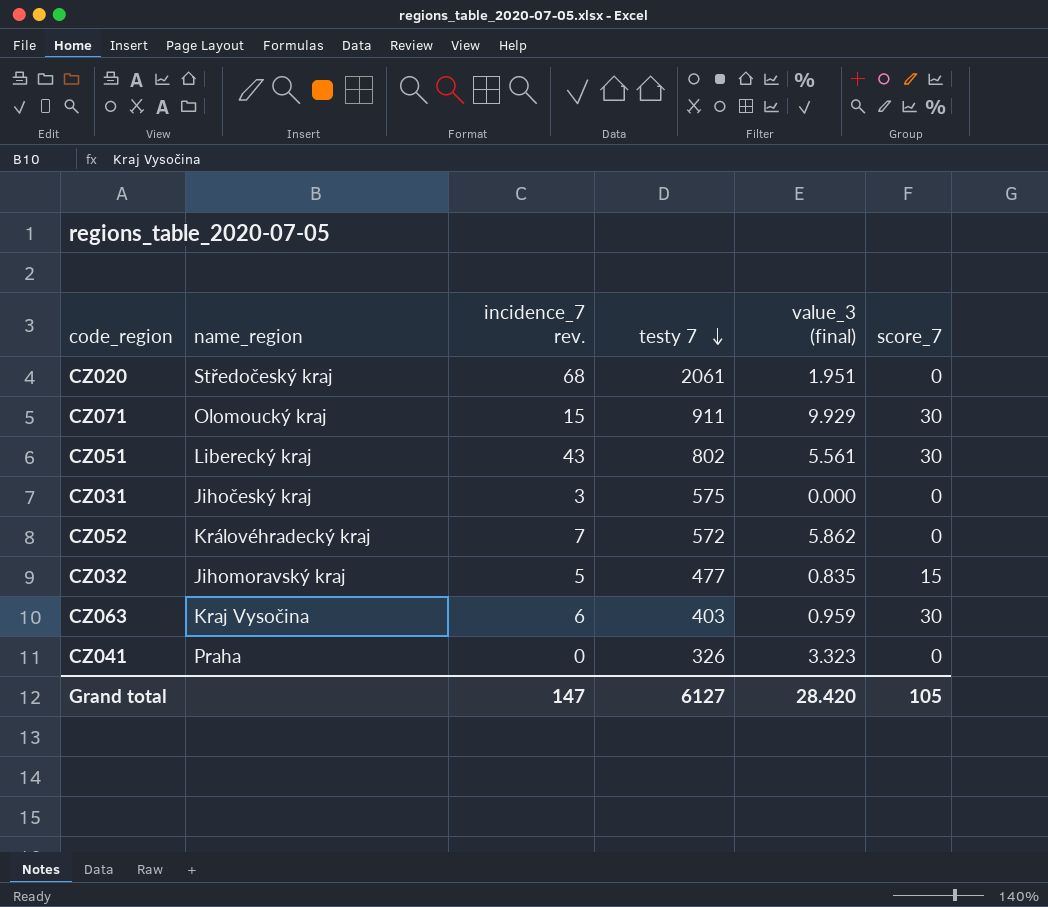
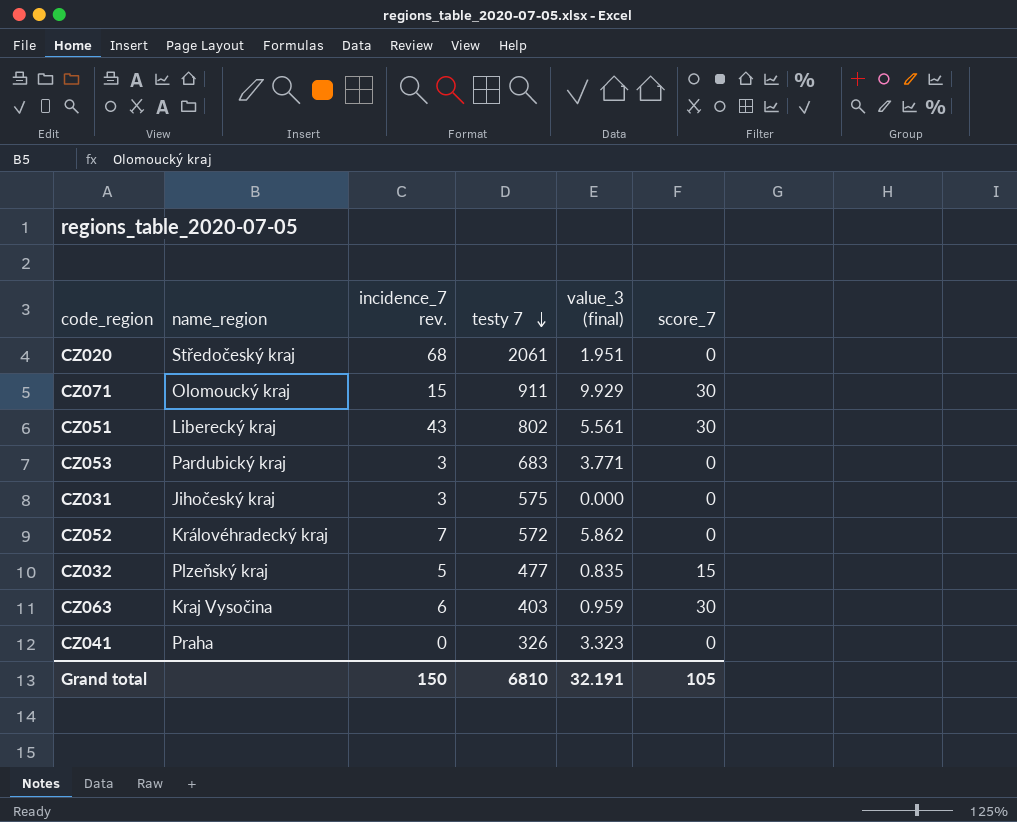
row CZ053: none -> Pardubický kraj | 3 | 683 | 3.771 | 0
CZ032 | name_region: Jihomoravský kraj -> Plzeňský kraj
Grand total | incidence_7 rev.: 147 -> 150
Grand total | testy 7: 6127 -> 6810
Grand total | value_3 (final): 28.420 -> 32.191

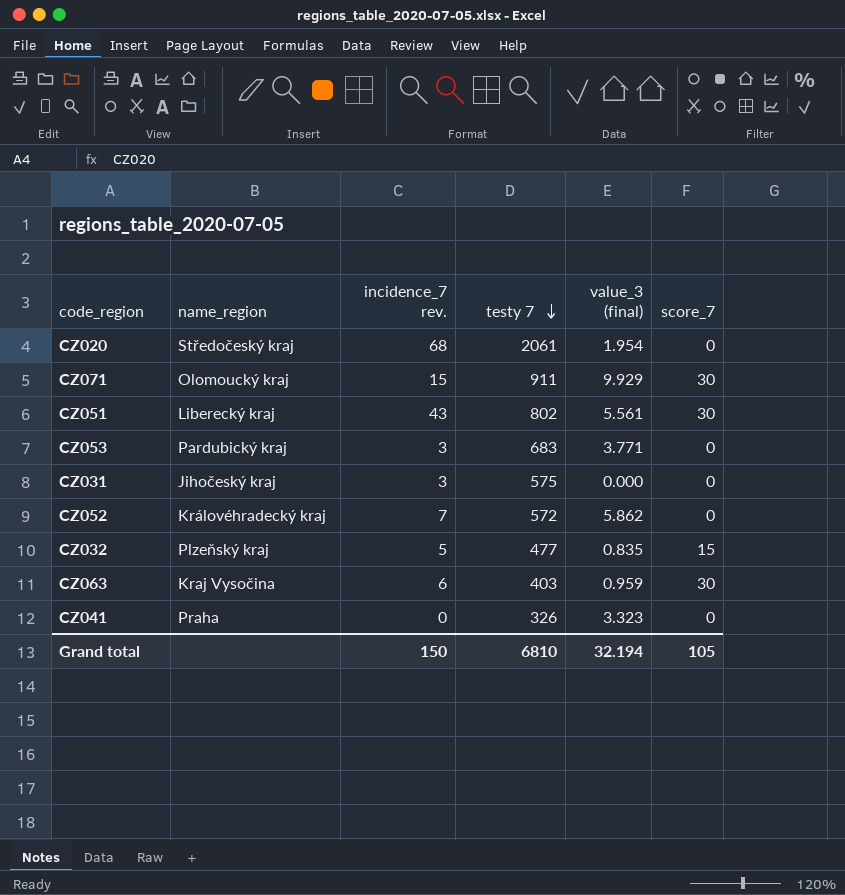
CZ020 | value_3 (final): 1.951 -> 1.954
Grand total | value_3 (final): 32.191 -> 32.194

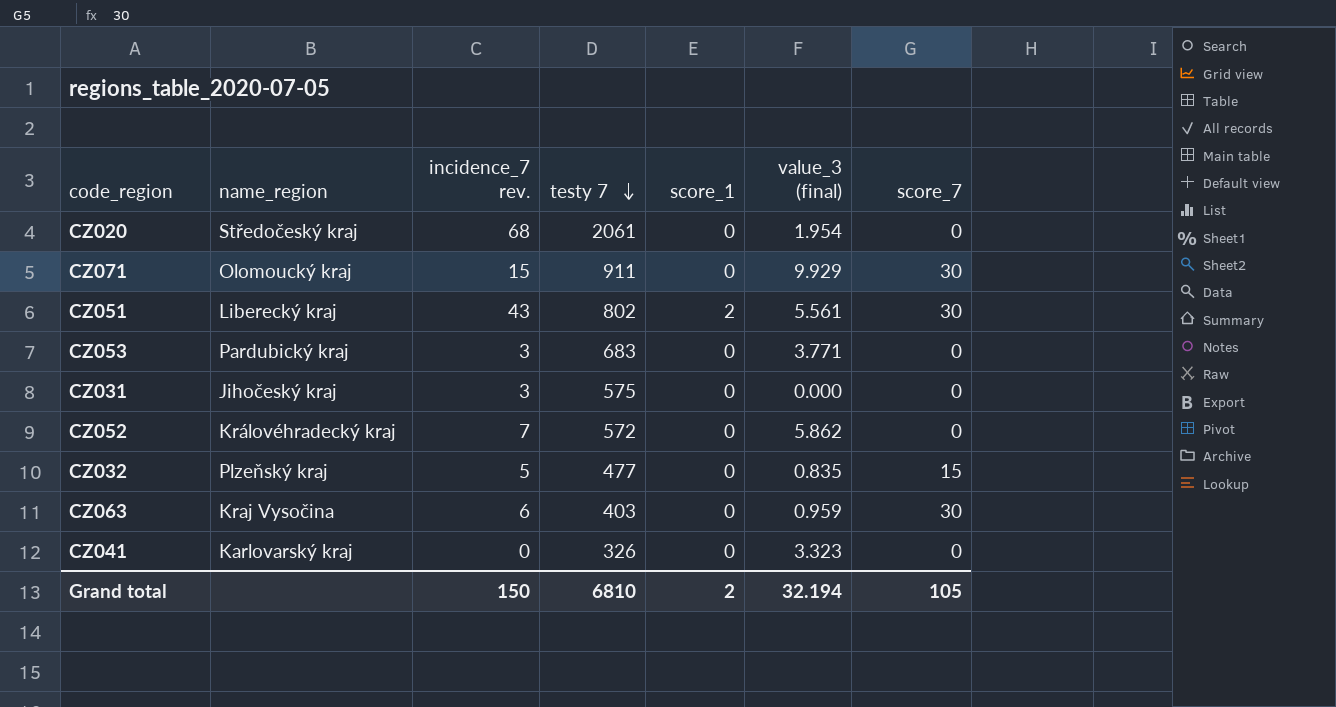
column score_1 | position: none -> 5
CZ041 | name_region: Praha -> Karlovarský kraj

